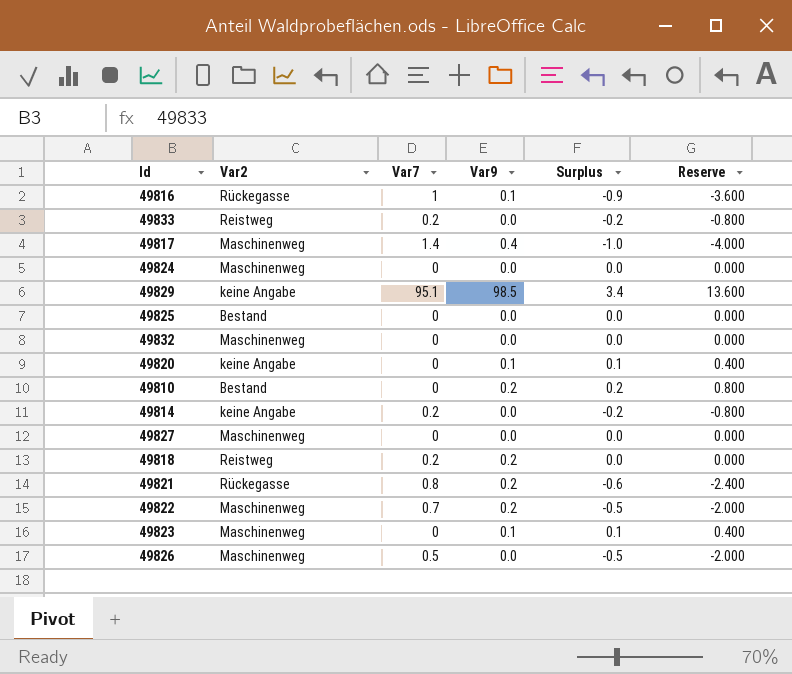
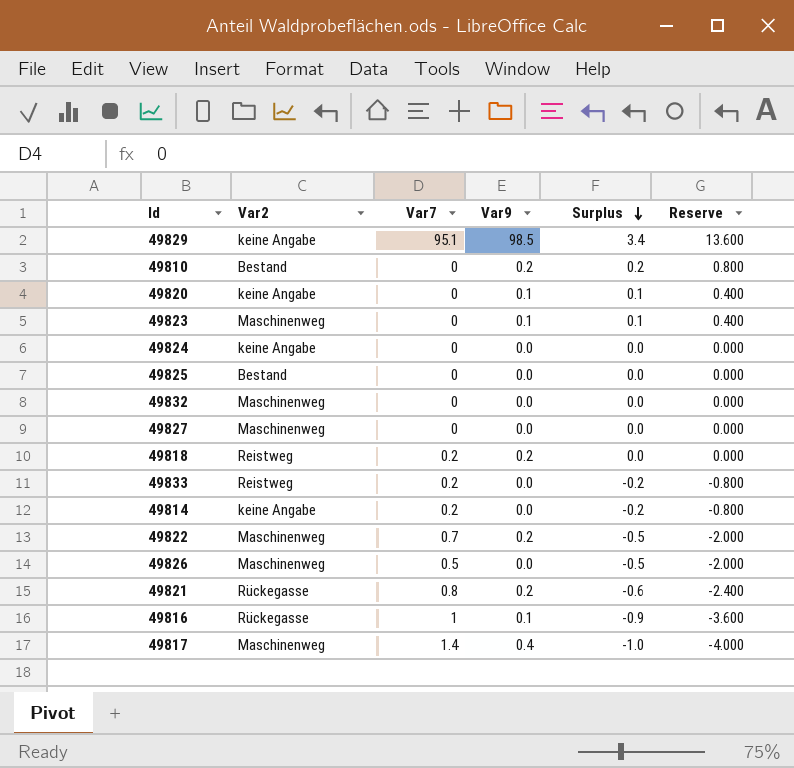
row order: none -> Surplus descending
49824 | Var2: Maschinenweg -> keine Angabe

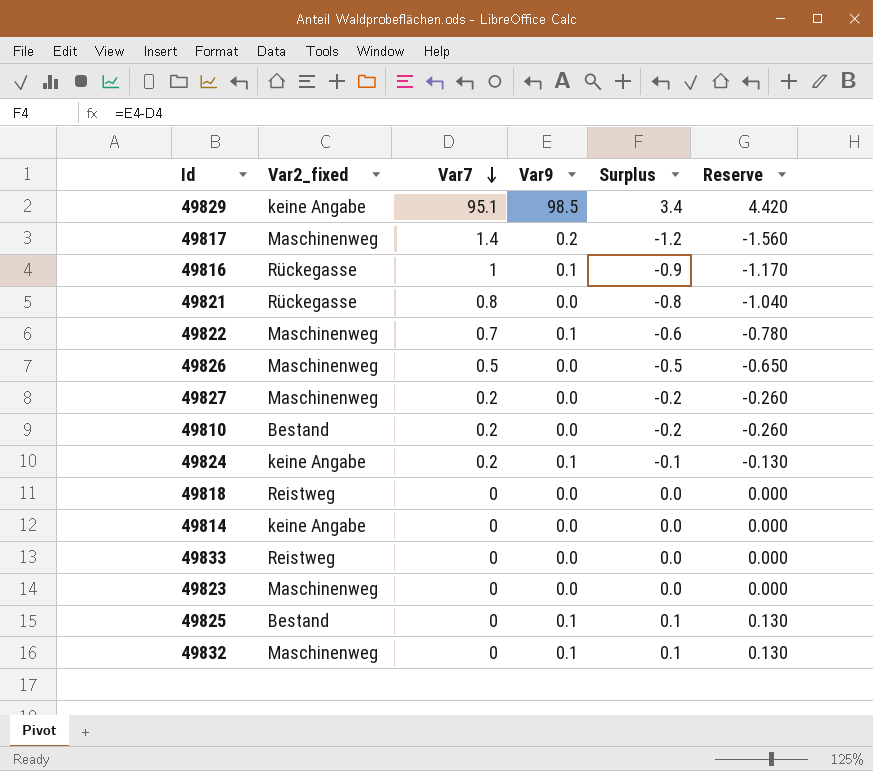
row order: Surplus descending -> Var7 descending
column name: Var2 -> Var2_fixed
column Reserve | formula: [Surplus] * 4 -> [Surplus] * 1.3
row 49820: keine Angabe | 0 | 0.1 | 0.1 | 0.400 -> none
49817 | Var9: 0.4 -> 0.2
49817 | Surplus: -1.0 -> -1.2
49821 | Var9: 0.2 -> 0.0
49821 | Surplus: -0.6 -> -0.8
49822 | Var9: 0.2 -> 0.1
49822 | Surplus: -0.5 -> -0.6
49827 | Var7: 0 -> 0.2
49827 | Surplus: 0.0 -> -0.2
49810 | Var7: 0 -> 0.2
49810 | Var9: 0.2 -> 0.0
49810 | Surplus: 0.2 -> -0.2
49824 | Var7: 0 -> 0.2
49824 | Var9: 0.0 -> 0.1
49824 | Surplus: 0.0 -> -0.1
49818 | Var7: 0.2 -> 0
49818 | Var9: 0.2 -> 0.0
49814 | Var7: 0.2 -> 0
49814 | Surplus: -0.2 -> 0.0
49833 | Var7: 0.2 -> 0
49833 | Surplus: -0.2 -> 0.0
49823 | Var9: 0.1 -> 0.0
49823 | Surplus: 0.1 -> 0.0
49825 | Var9: 0.0 -> 0.1
49825 | Surplus: 0.0 -> 0.1
49832 | Var9: 0.0 -> 0.1
49832 | Surplus: 0.0 -> 0.1

